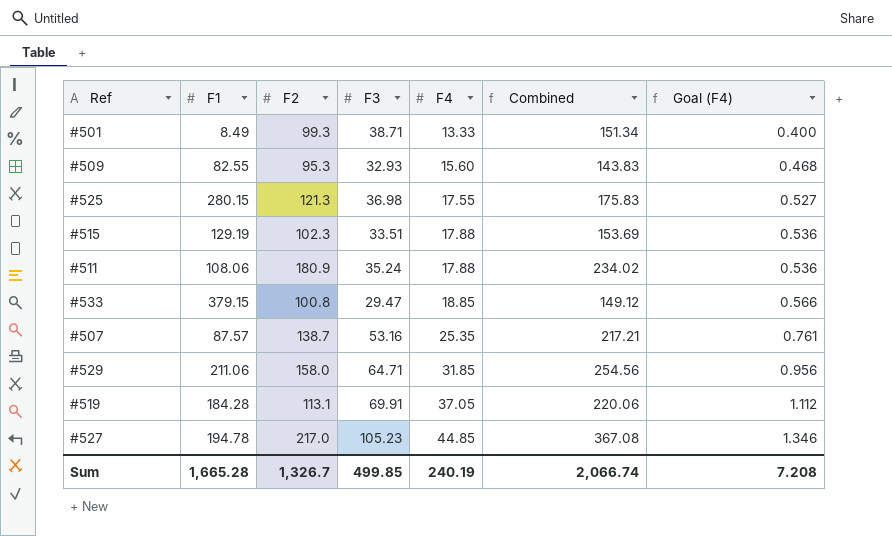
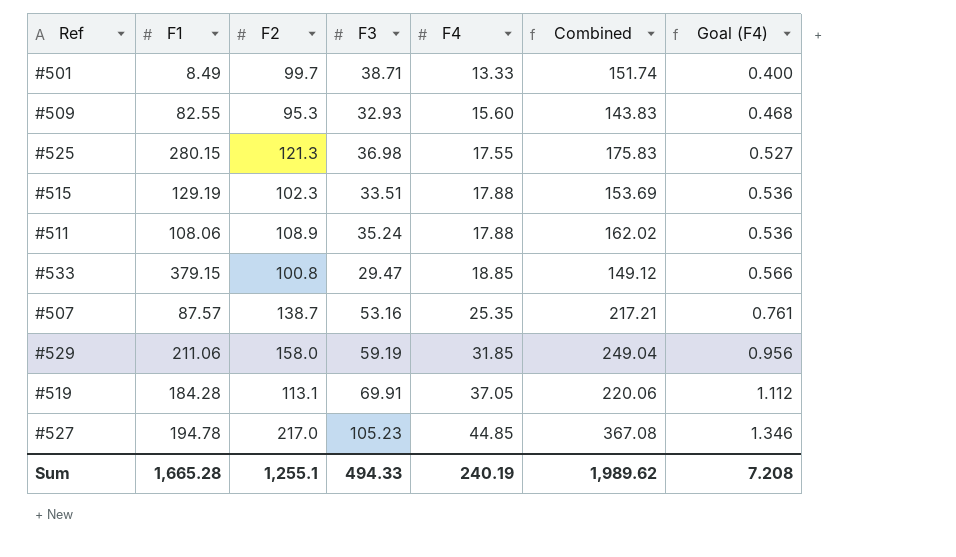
#501 | F2: 99.3 -> 99.7
#501 | Combined: 151.34 -> 151.74
#511 | F2: 180.9 -> 108.9
#511 | Combined: 234.02 -> 162.02
#529 | F3: 64.71 -> 59.19
#529 | Combined: 254.56 -> 249.04
Sum | F2: 1,326.7 -> 1,255.1
Sum | F3: 499.85 -> 494.33
Sum | Combined: 2,066.74 -> 1,989.62

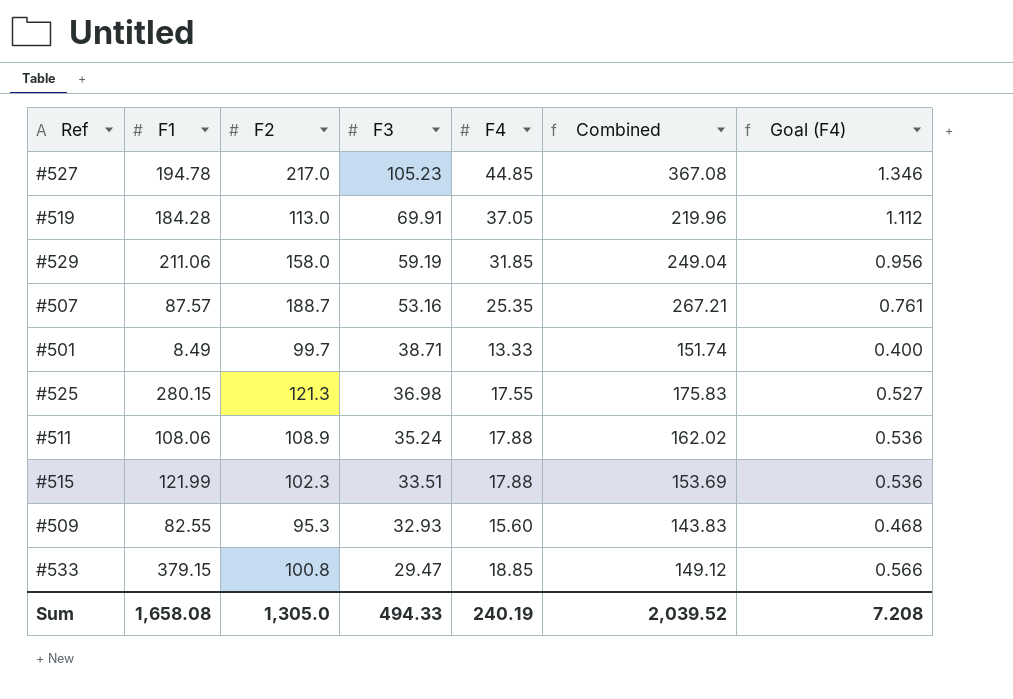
row order: F4 ascending -> F3 descending
#519 | F2: 113.1 -> 113.0
#519 | Combined: 220.06 -> 219.96
#507 | F2: 138.7 -> 188.7
#507 | Combined: 217.21 -> 267.21
#515 | F1: 129.19 -> 121.99
Sum | F1: 1,665.28 -> 1,658.08
Sum | F2: 1,255.1 -> 1,305.0
Sum | Combined: 1,989.62 -> 2,039.52

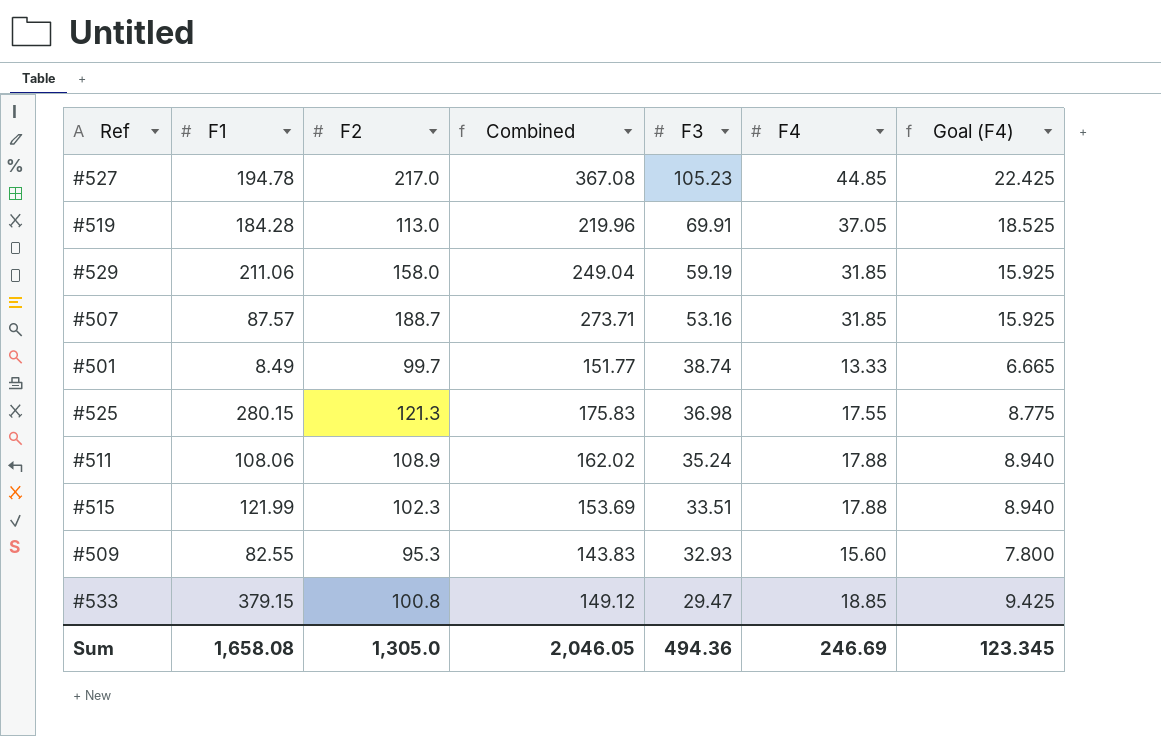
column Combined | position: 6 -> 4
column Goal (F4) | formula: [F4] * 0.03 -> [F4] * 0.5
#507 | Combined: 267.21 -> 273.71
#507 | F4: 25.35 -> 31.85
#501 | Combined: 151.74 -> 151.77
#501 | F3: 38.71 -> 38.74
Sum | Combined: 2,039.52 -> 2,046.05
Sum | F3: 494.33 -> 494.36
Sum | F4: 240.19 -> 246.69
Sum | Goal (F4): 7.208 -> 123.345

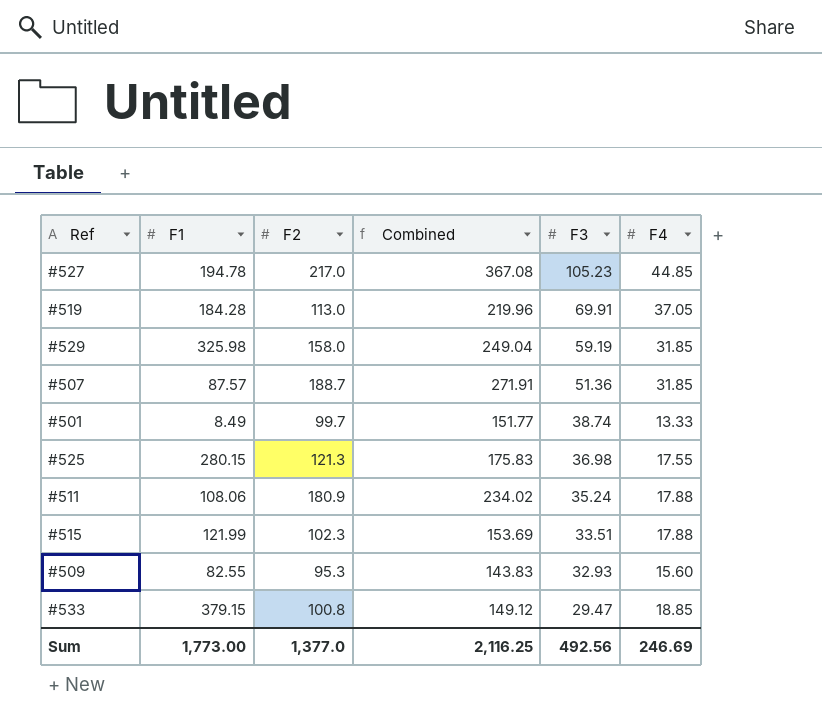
column Goal (F4) | formula: [F4] * 0.5 -> none
#529 | F1: 211.06 -> 325.98
#507 | Combined: 273.71 -> 271.91
#507 | F3: 53.16 -> 51.36
#511 | F2: 108.9 -> 180.9
#511 | Combined: 162.02 -> 234.02
Sum | F1: 1,658.08 -> 1,773.00
Sum | F2: 1,305.0 -> 1,377.0
Sum | Combined: 2,046.05 -> 2,116.25
Sum | F3: 494.36 -> 492.56

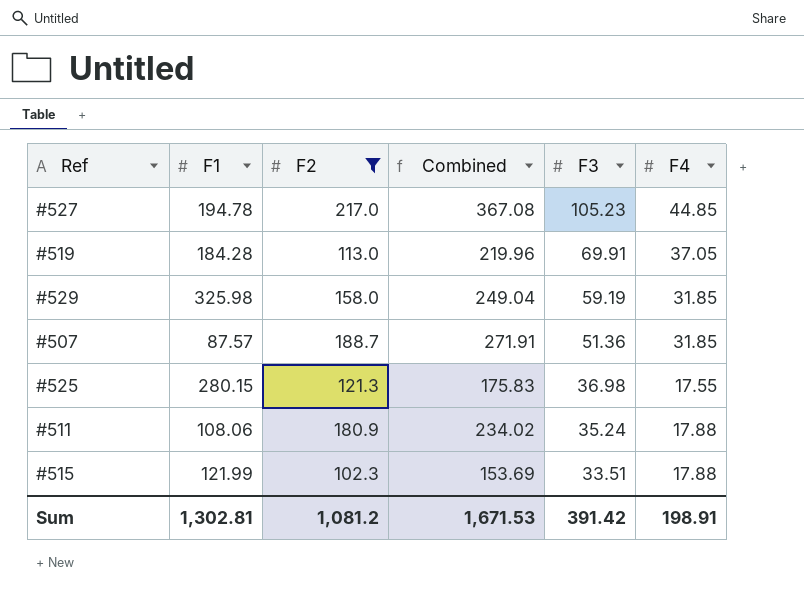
filter: none -> F2 >= 102.3
Sum | F1: 1,773.00 -> 1,302.81
Sum | F2: 1,377.0 -> 1,081.2
Sum | Combined: 2,116.25 -> 1,671.53
Sum | F3: 492.56 -> 391.42
Sum | F4: 246.69 -> 198.91

